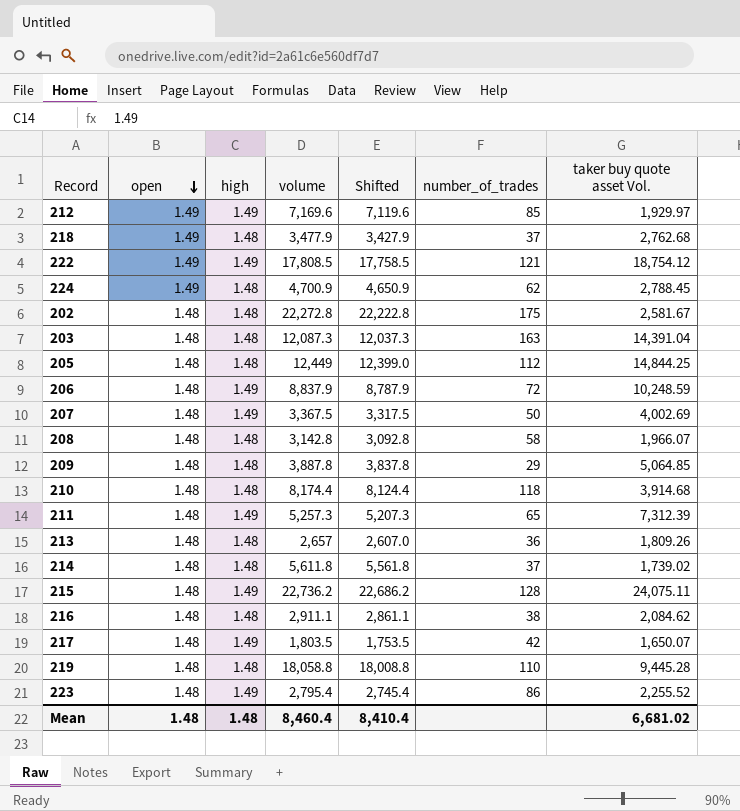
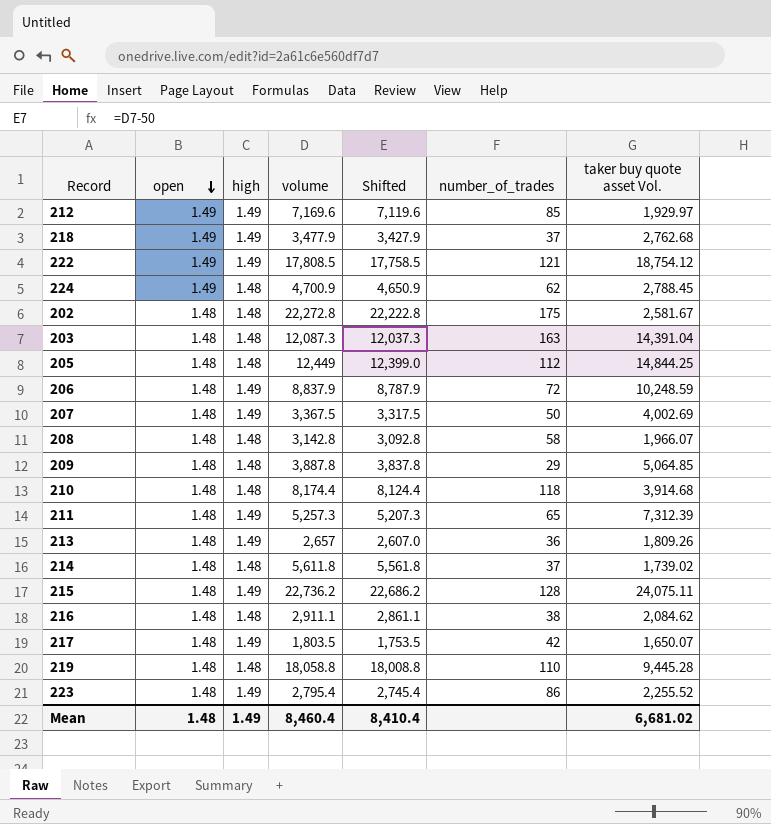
218 | high: 1.48 -> 1.49
213 | high: 1.48 -> 1.49
Mean | high: 1.48 -> 1.49

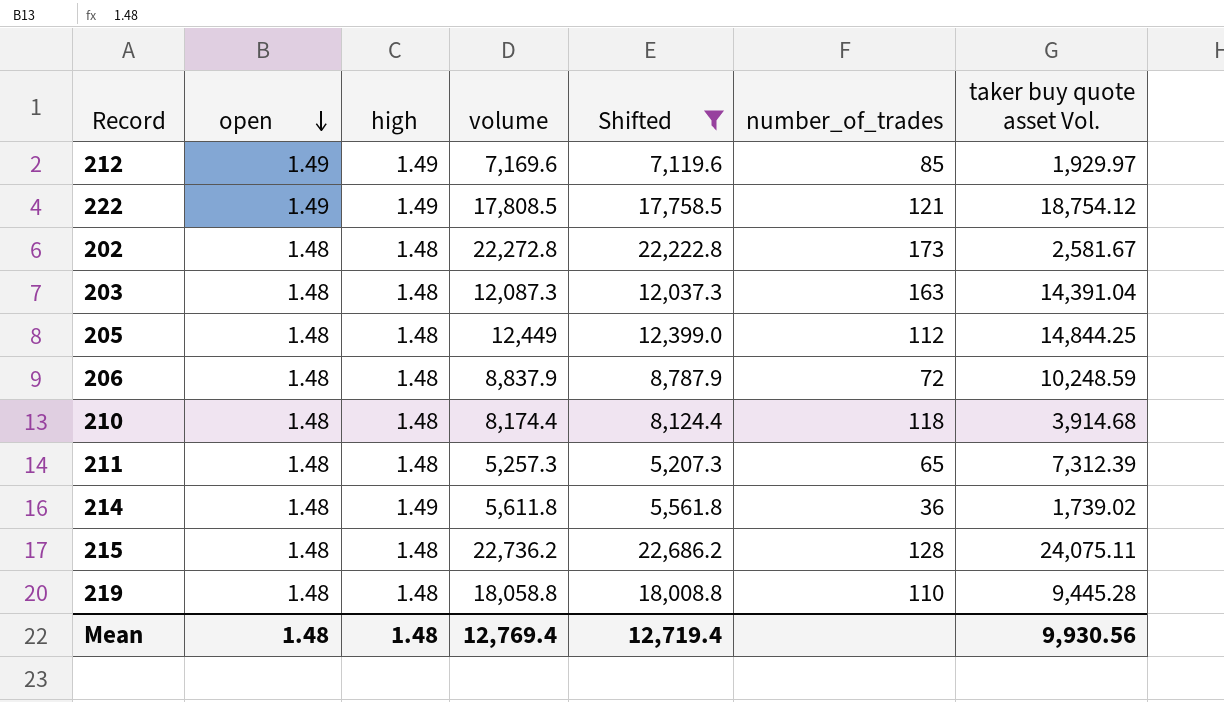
filter: none -> Shifted >= 5,207.3
202 | number_of_trades: 175 -> 173
206 | high: 1.49 -> 1.48
211 | high: 1.49 -> 1.48
214 | high: 1.48 -> 1.49
214 | number_of_trades: 37 -> 36
215 | high: 1.49 -> 1.48
Mean | high: 1.49 -> 1.48
Mean | volume: 8,460.4 -> 12,769.4
Mean | Shifted: 8,410.4 -> 12,719.4
Mean | taker buy quote asset Vol.: 6,681.02 -> 9,930.56

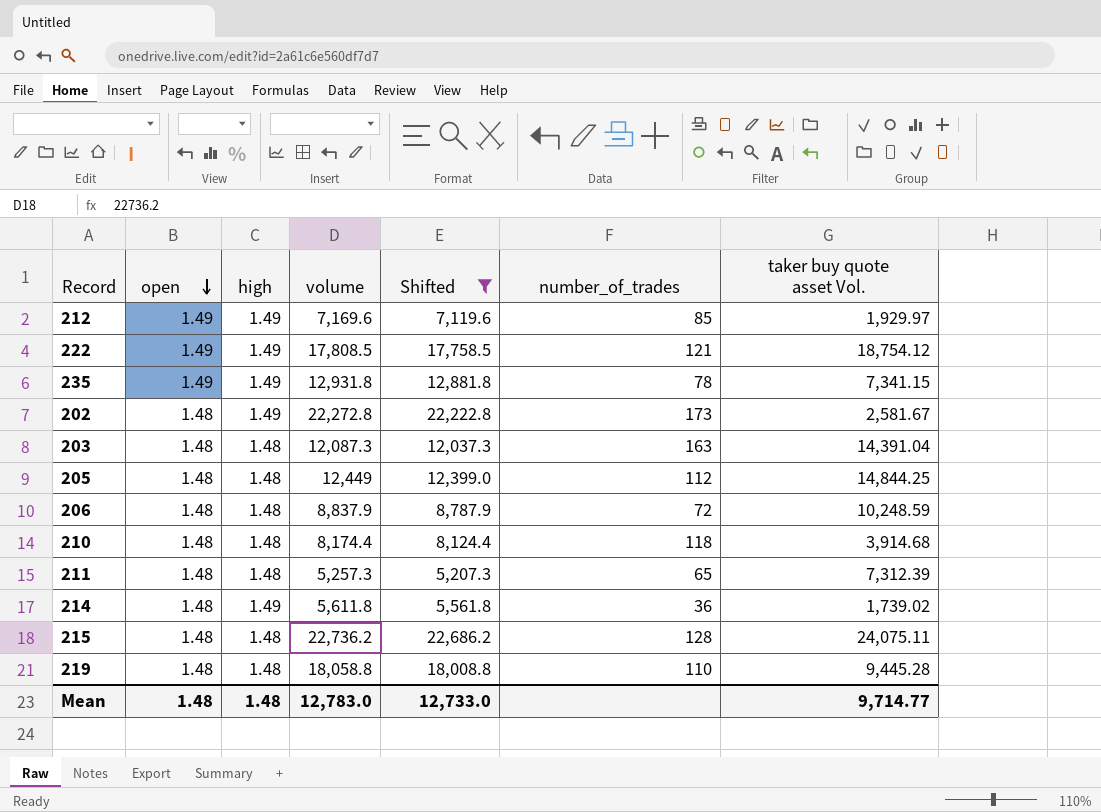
row 235: none -> 1.49 | 1.49 | 12,931.8 | 12,881.8 | 78 | 7,341.15
202 | high: 1.48 -> 1.49
Mean | volume: 12,769.4 -> 12,783.0
Mean | Shifted: 12,719.4 -> 12,733.0
Mean | taker buy quote asset Vol.: 9,930.56 -> 9,714.77

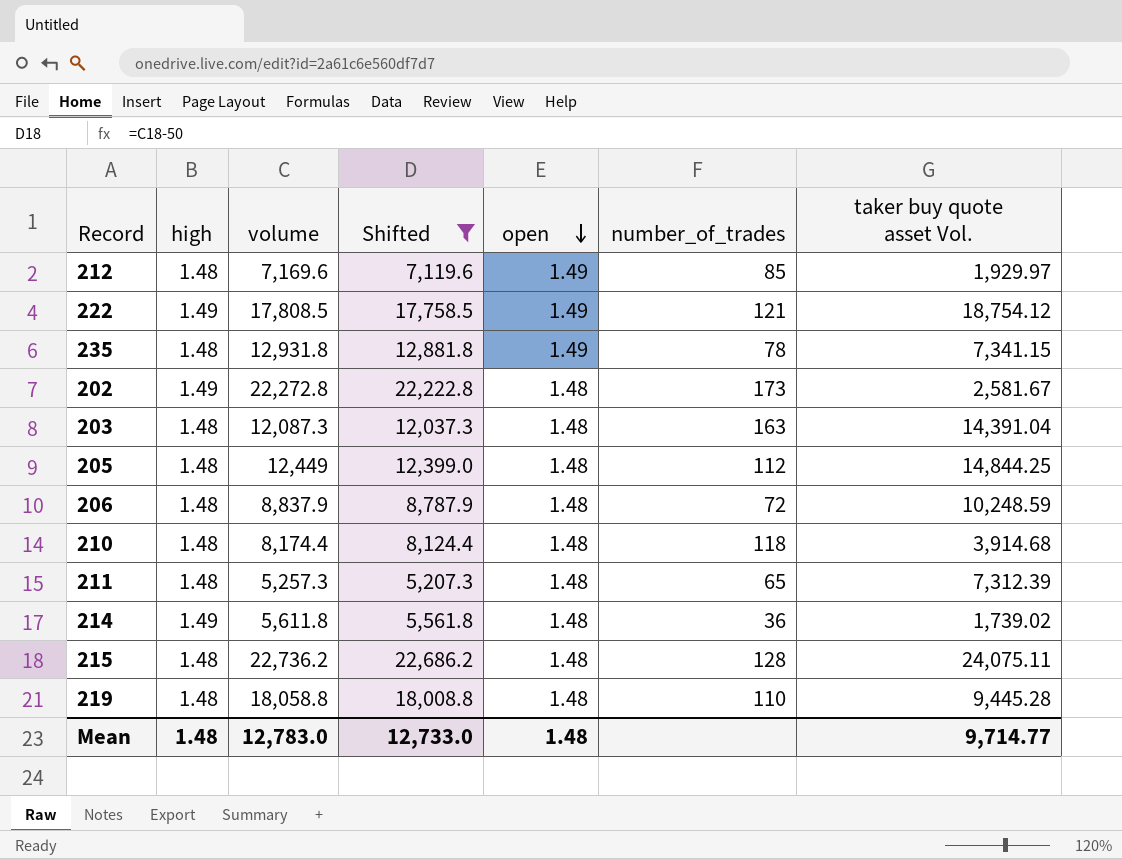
column open | position: 2 -> 5
212 | high: 1.49 -> 1.48
235 | high: 1.49 -> 1.48

